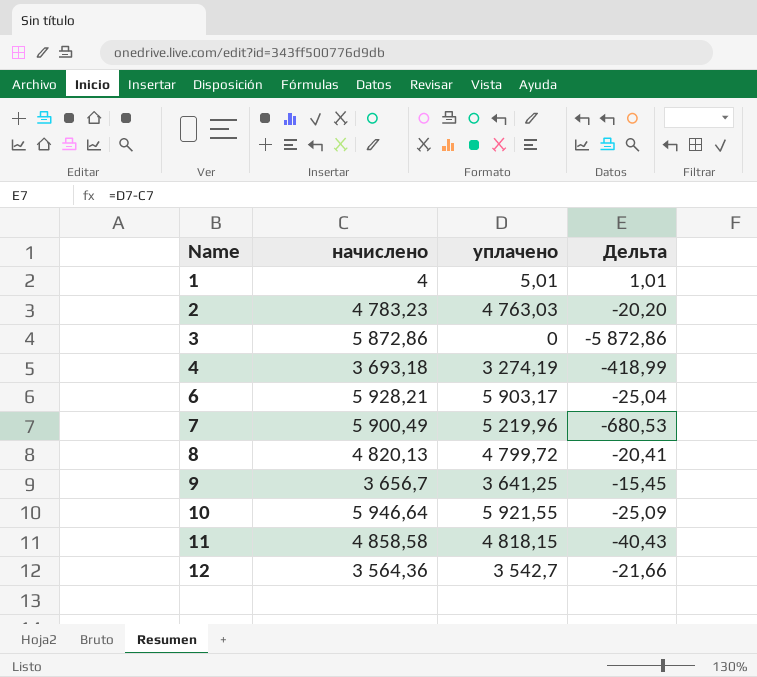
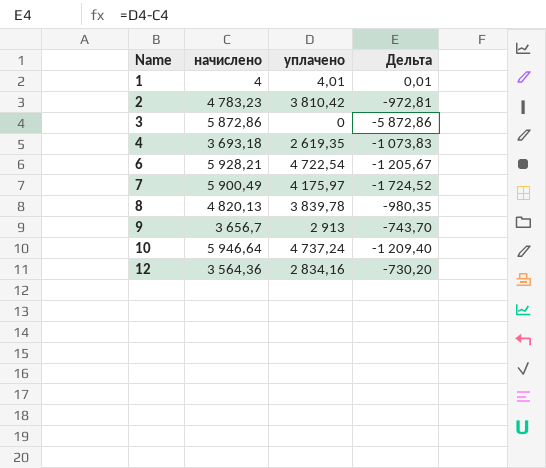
row 11: 4 858,58 | 4 818,15 | -40,43 -> none
1 | уплачено: 5,01 -> 4,01
1 | Дельта: 1,01 -> 0,01
2 | уплачено: 4 763,03 -> 3 810,42
2 | Дельта: -20,20 -> -972,81
4 | уплачено: 3 274,19 -> 2 619,35
4 | Дельта: -418,99 -> -1 073,83
6 | уплачено: 5 903,17 -> 4 722,54
6 | Дельта: -25,04 -> -1 205,67
7 | уплачено: 5 219,96 -> 4 175,97
7 | Дельта: -680,53 -> -1 724,52
8 | уплачено: 4 799,72 -> 3 839,78
8 | Дельта: -20,41 -> -980,35
9 | уплачено: 3 641,25 -> 2 913
9 | Дельта: -15,45 -> -743,70
10 | уплачено: 5 921,55 -> 4 737,24
10 | Дельта: -25,09 -> -1 209,40
12 | уплачено: 3 542,7 -> 2 834,16
12 | Дельта: -21,66 -> -730,20

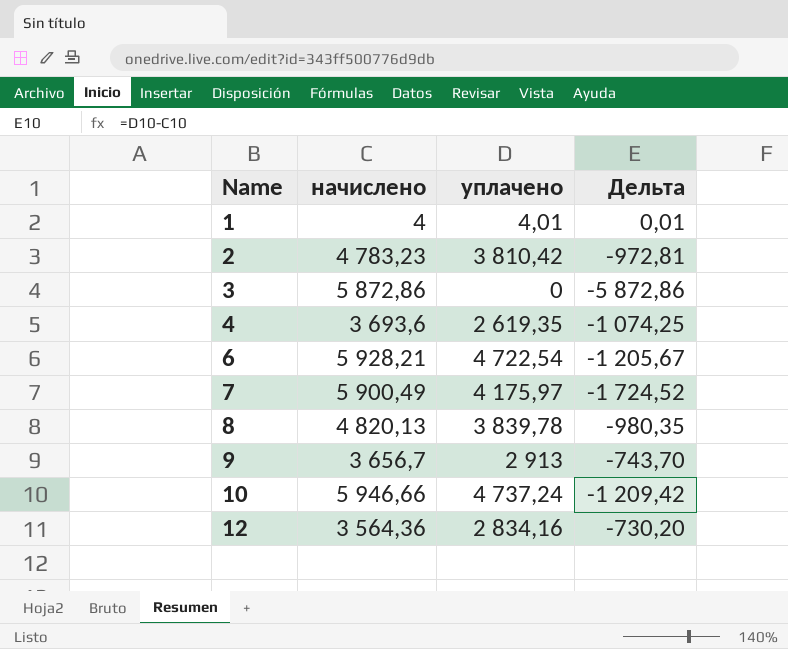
4 | начислено: 3 693,18 -> 3 693,6
4 | Дельта: -1 073,83 -> -1 074,25
10 | начислено: 5 946,64 -> 5 946,66
10 | Дельта: -1 209,40 -> -1 209,42

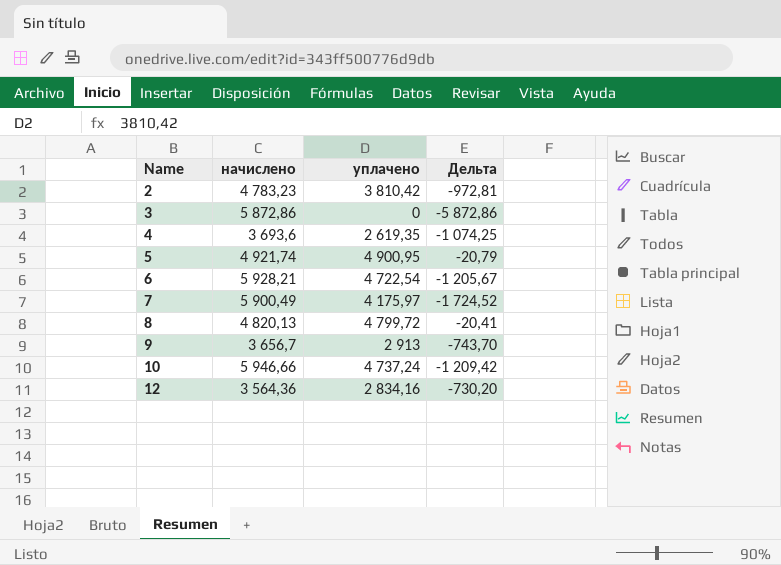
row 1: 4 | 4,01 | 0,01 -> none
row 5: none -> 4 921,74 | 4 900,95 | -20,79
8 | уплачено: 3 839,78 -> 4 799,72
8 | Дельта: -980,35 -> -20,41

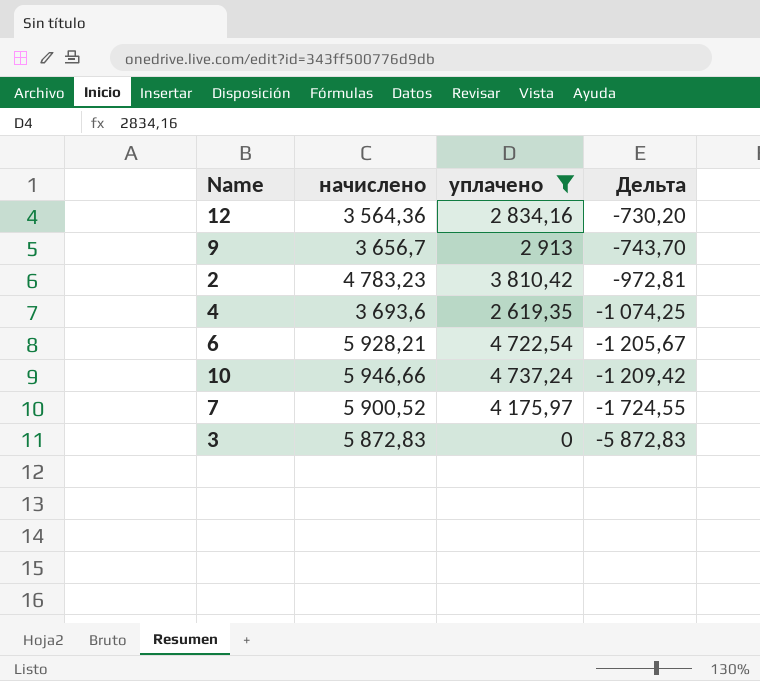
filter: none -> уплачено <= 4 737,24
row order: Name ascending -> Дельта descending
7 | начислено: 5 900,49 -> 5 900,52
7 | Дельта: -1 724,52 -> -1 724,55
3 | начислено: 5 872,86 -> 5 872,83
3 | Дельта: -5 872,86 -> -5 872,83

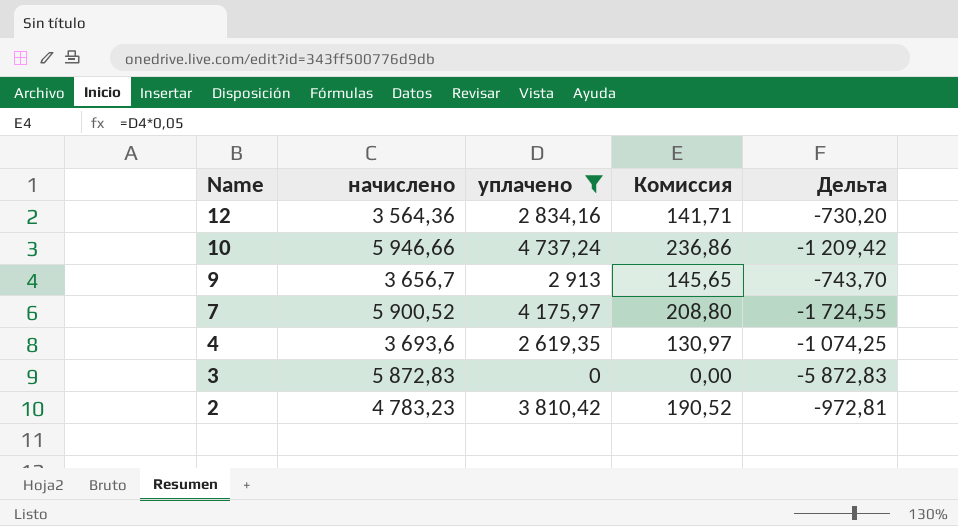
row order: Дельта descending -> Name descending
column Комиссия | formula: none -> [уплачено] * 0,05
row 6: 5 928,21 | 4 722,54 | -1 205,67 -> none

